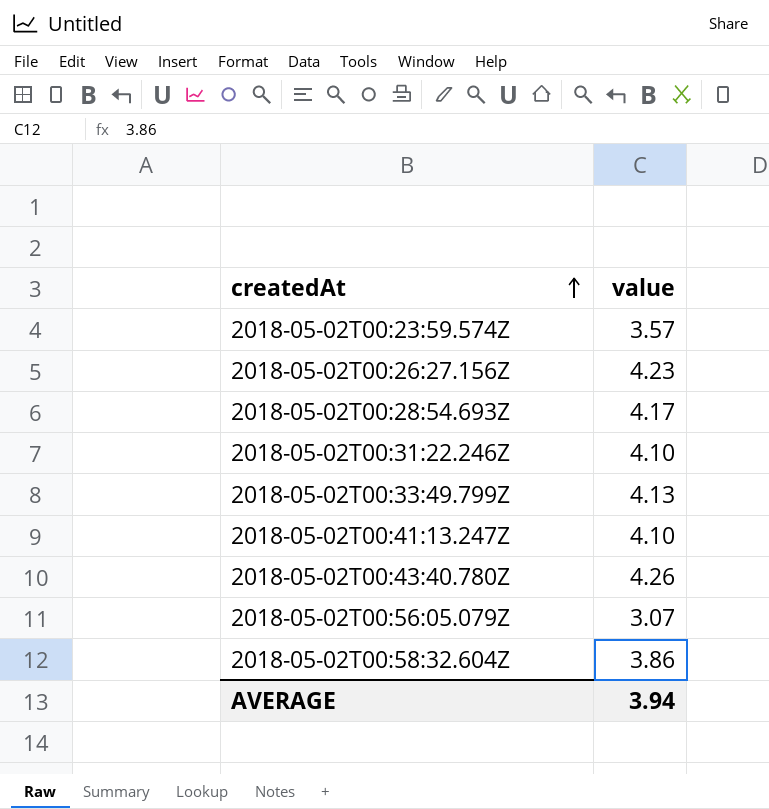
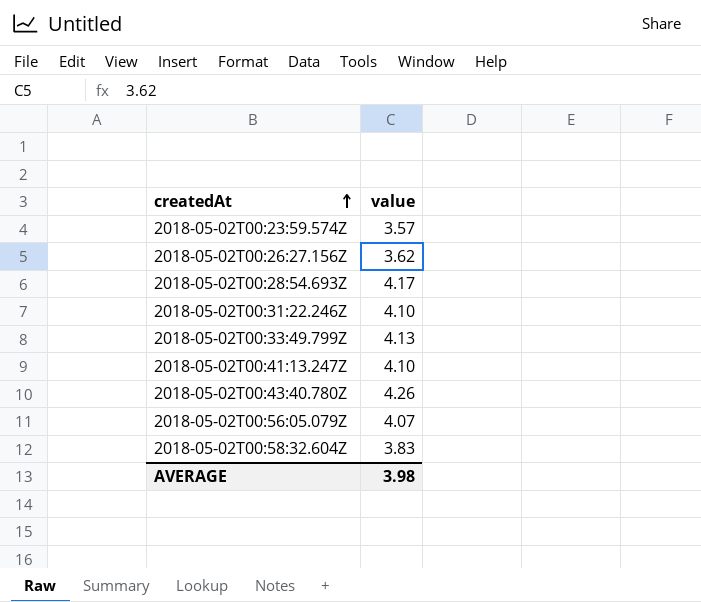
2018-05-02T00:26:27.156Z | value: 4.23 -> 3.62
2018-05-02T00:56:05.079Z | value: 3.07 -> 4.07
2018-05-02T00:58:32.604Z | value: 3.86 -> 3.83
AVERAGE | value: 3.94 -> 3.98

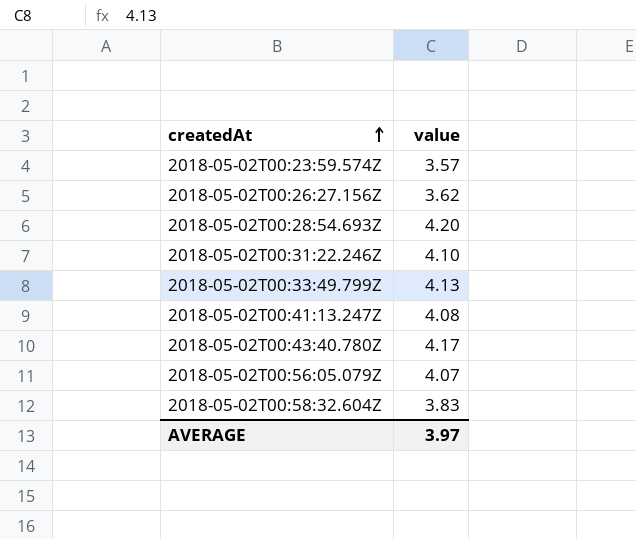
2018-05-02T00:28:54.693Z | value: 4.17 -> 4.20
2018-05-02T00:41:13.247Z | value: 4.10 -> 4.08
2018-05-02T00:43:40.780Z | value: 4.26 -> 4.17
AVERAGE | value: 3.98 -> 3.97

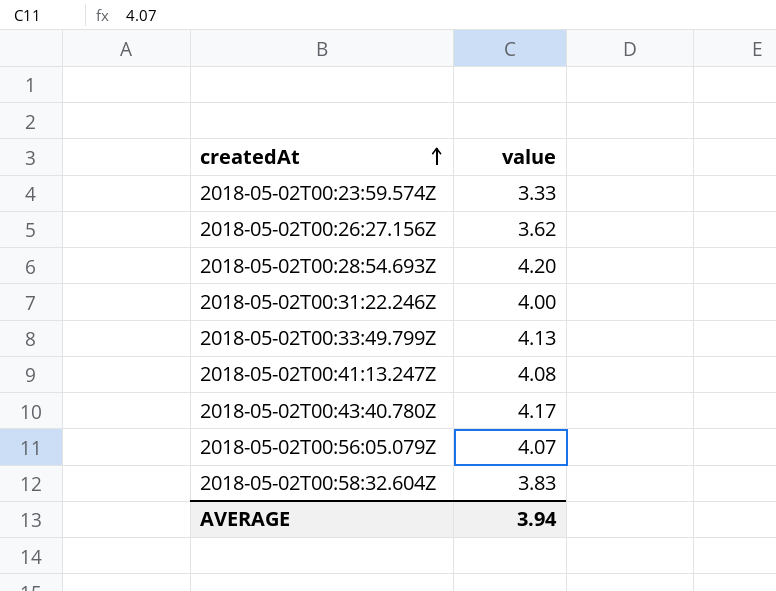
2018-05-02T00:23:59.574Z | value: 3.57 -> 3.33
2018-05-02T00:31:22.246Z | value: 4.10 -> 4.00
AVERAGE | value: 3.97 -> 3.94

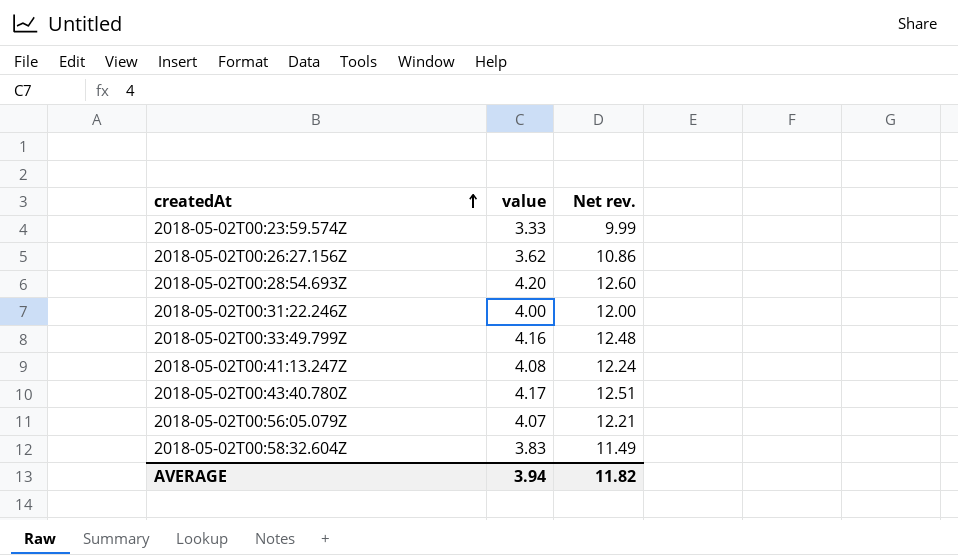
column Net rev. | formula: none -> [value] * 3
2018-05-02T00:33:49.799Z | value: 4.13 -> 4.16

